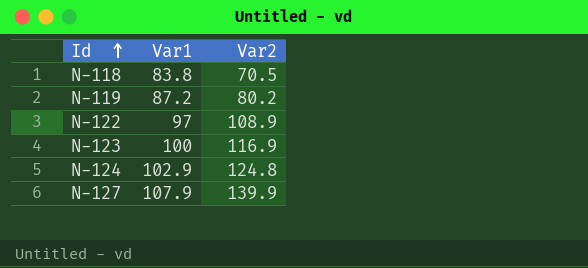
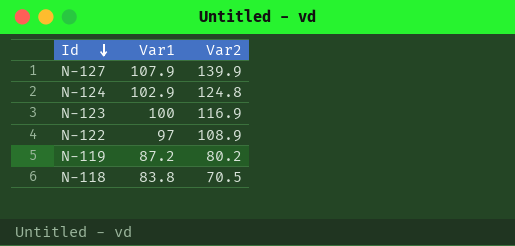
row order: Id ascending -> Id descending

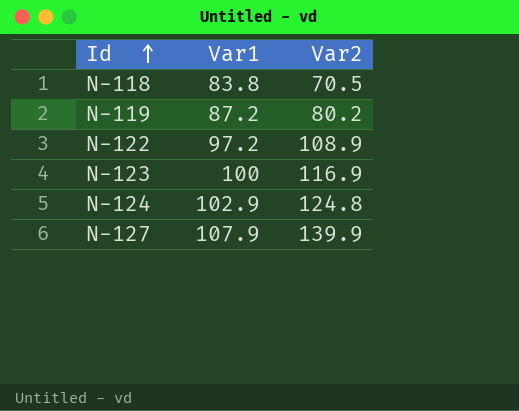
row order: Id descending -> Id ascending
N-122 | Var1: 97 -> 97.2

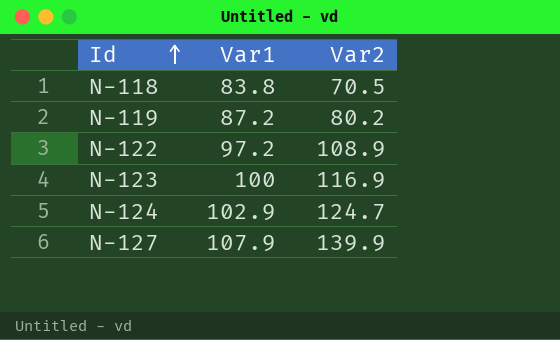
N-124 | Var2: 124.8 -> 124.7

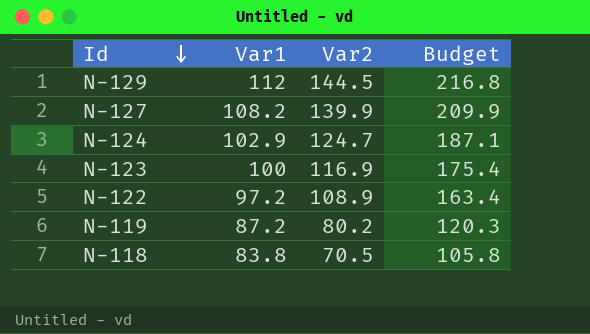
row order: Id ascending -> Id descending
column Budget | formula: none -> [Var2] * 1.5
row N-129: none -> 112 | 144.5 | 216.8
N-127 | Var1: 107.9 -> 108.2

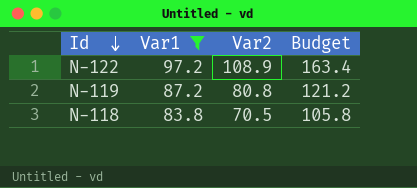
filter: none -> Var1 <= 97.2
N-119 | Var2: 80.2 -> 80.8
N-119 | Budget: 120.3 -> 121.2

